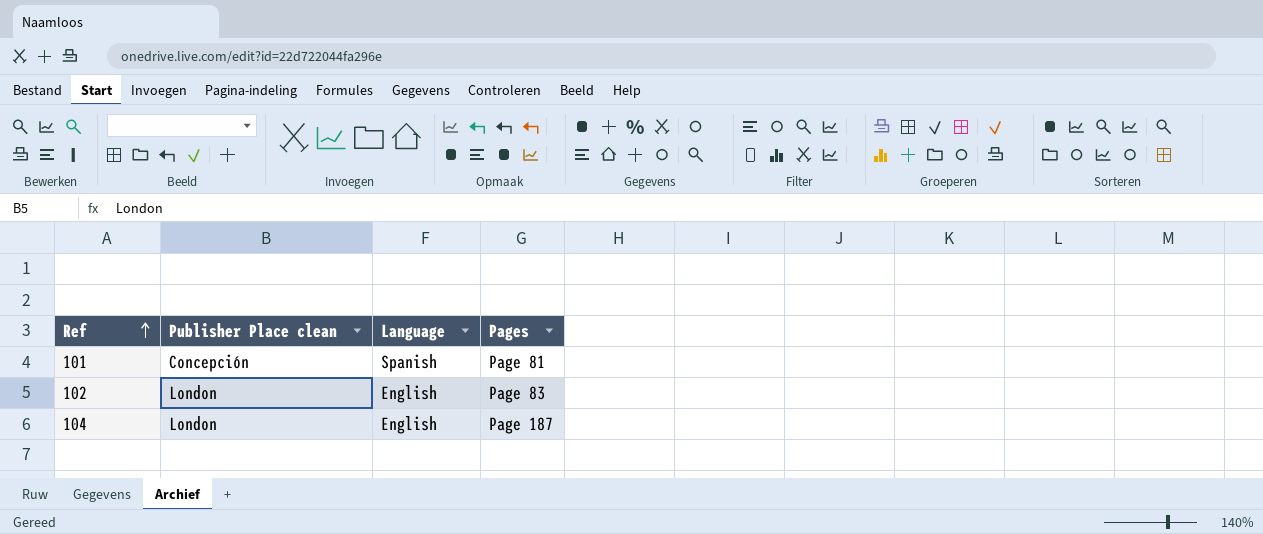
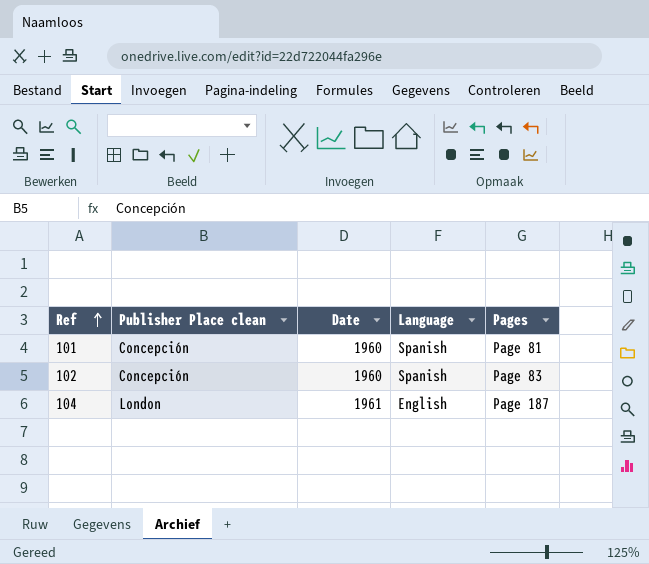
column Date | position: none -> 3
102 | Publisher Place clean: London -> Concepción
102 | Language: English -> Spanish

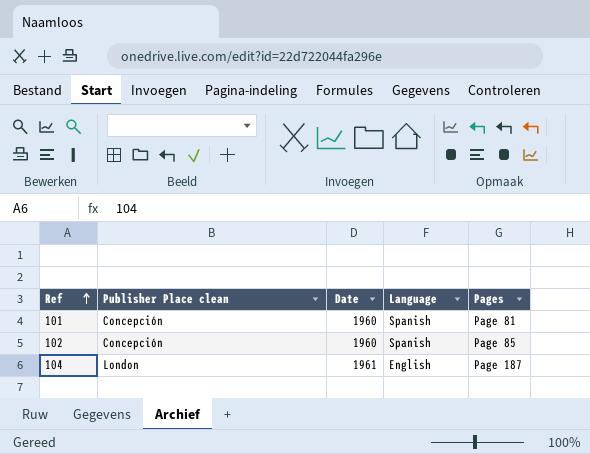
102 | Pages: Page 83 -> Page 85

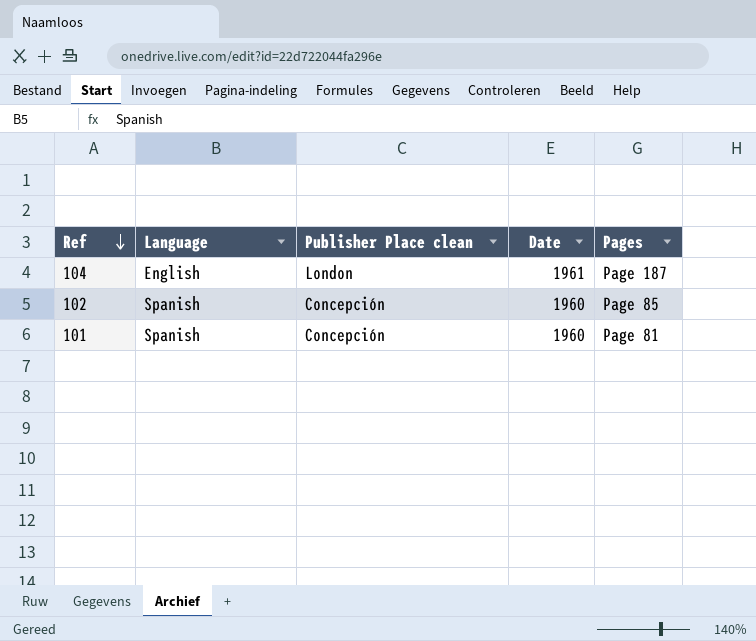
row order: Ref ascending -> Ref descending
column Language | position: 4 -> 2

